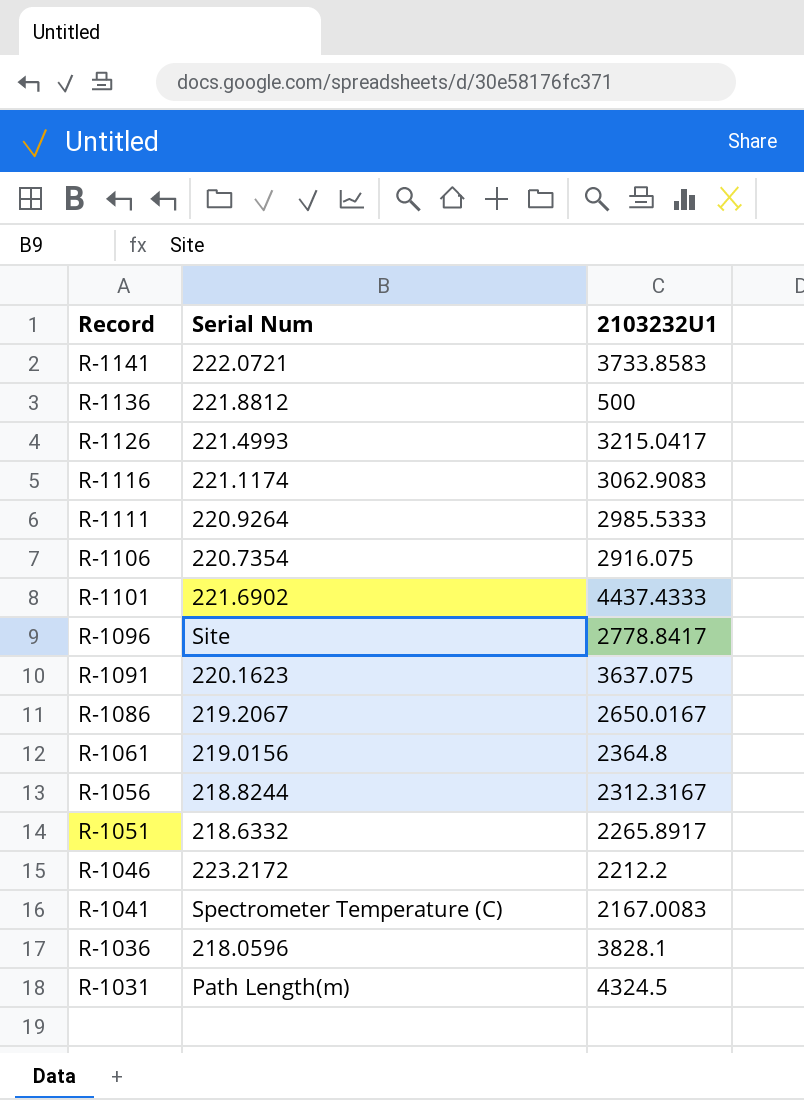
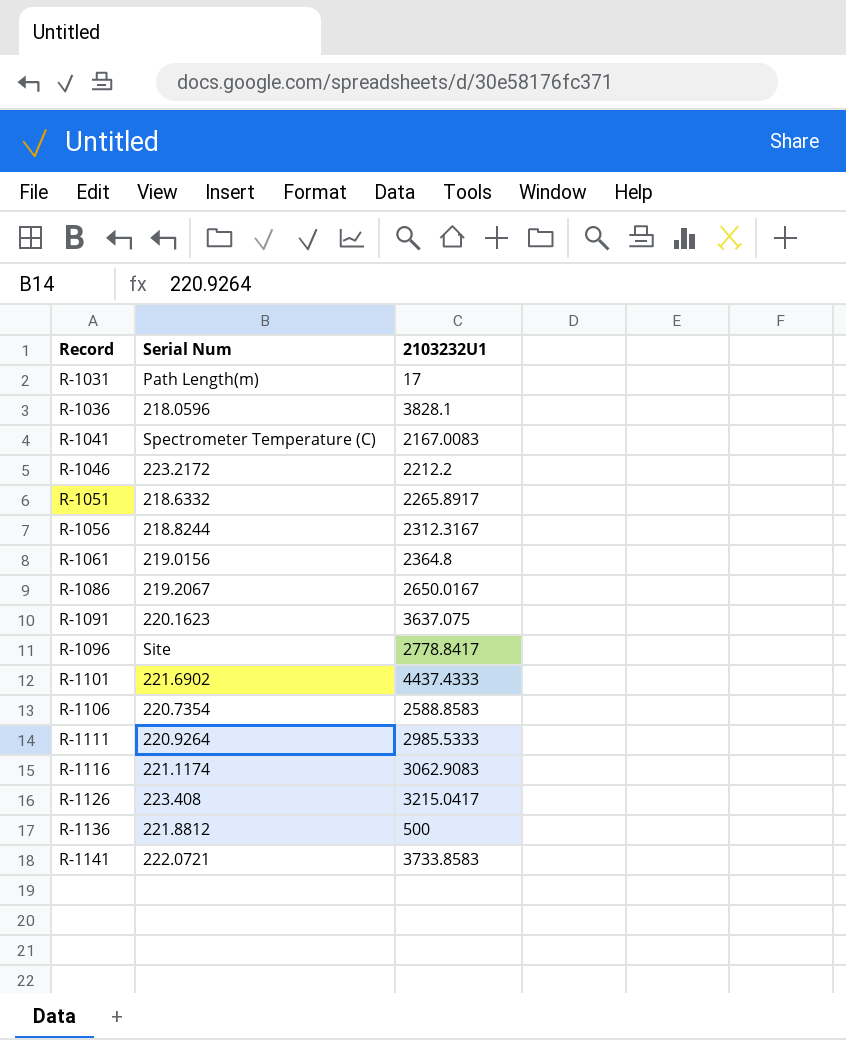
row order: Record descending -> Record ascending
R-1031 | 2103232U1: 4324.5 -> 17
R-1106 | 2103232U1: 2916.075 -> 2588.8583
R-1126 | Serial Num: 221.4993 -> 223.408

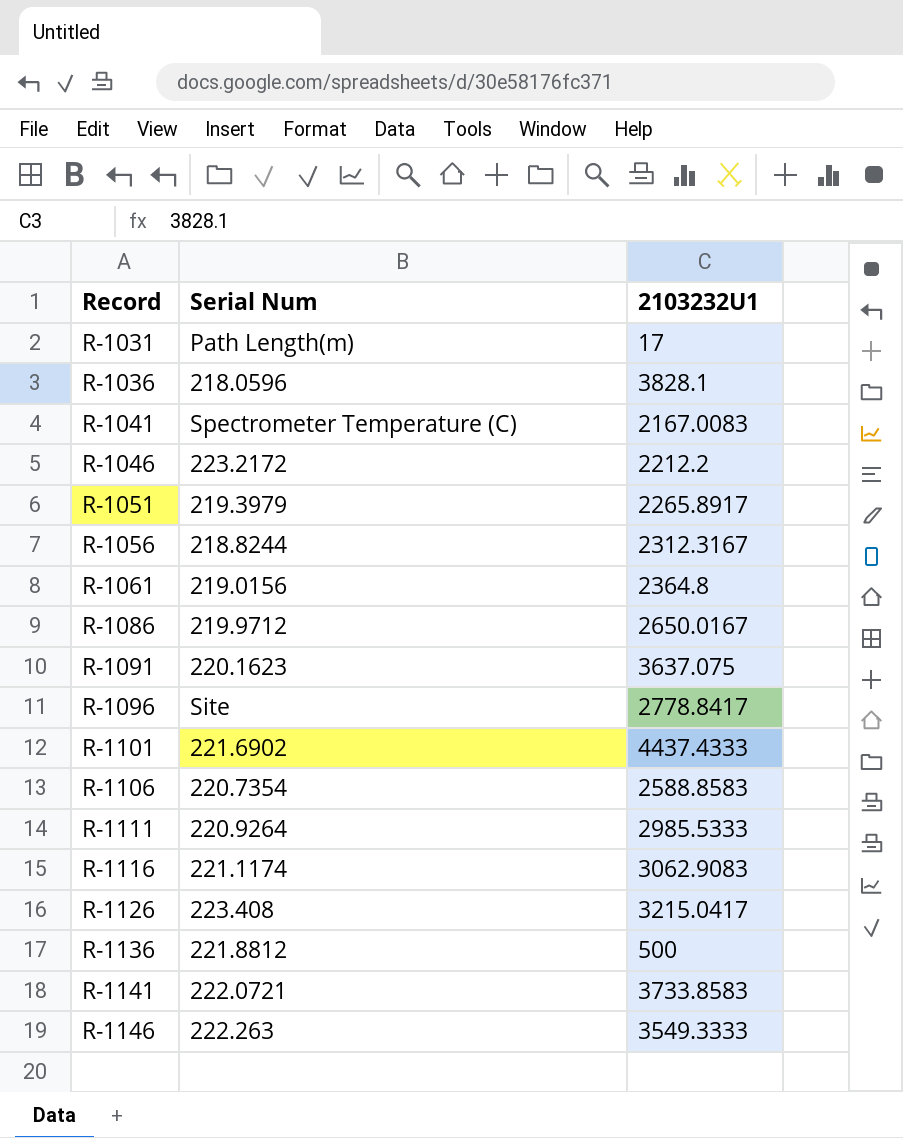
R-1051 | Serial Num: 218.6332 -> 219.3979
R-1086 | Serial Num: 219.2067 -> 219.9712
row R-1146: none -> 222.263 | 3549.3333

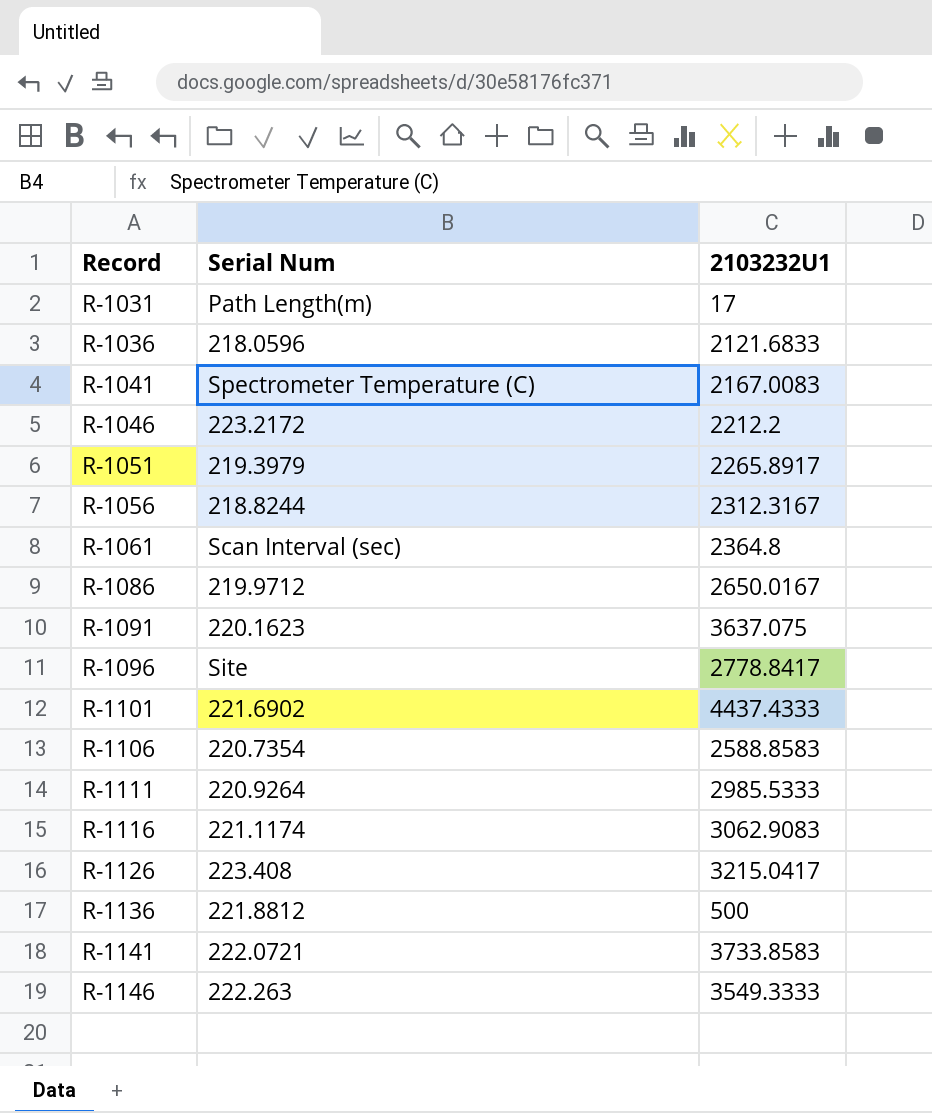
R-1036 | 2103232U1: 3828.1 -> 2121.6833
R-1061 | Serial Num: 219.0156 -> Scan Interval (sec)

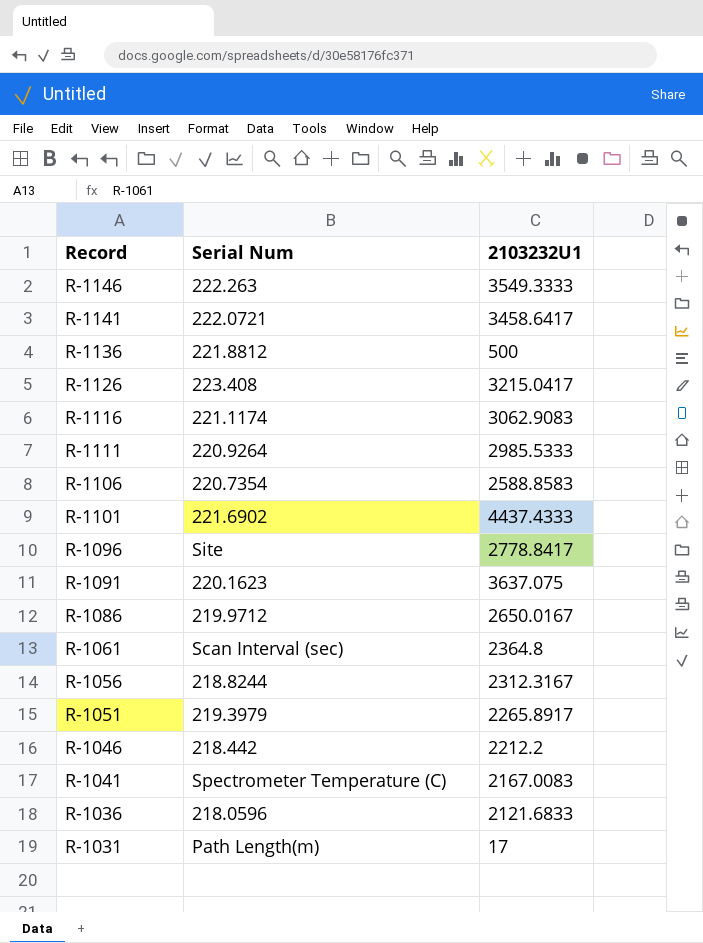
row order: Record ascending -> Record descending
R-1141 | 2103232U1: 3733.8583 -> 3458.6417
R-1046 | Serial Num: 223.2172 -> 218.442

